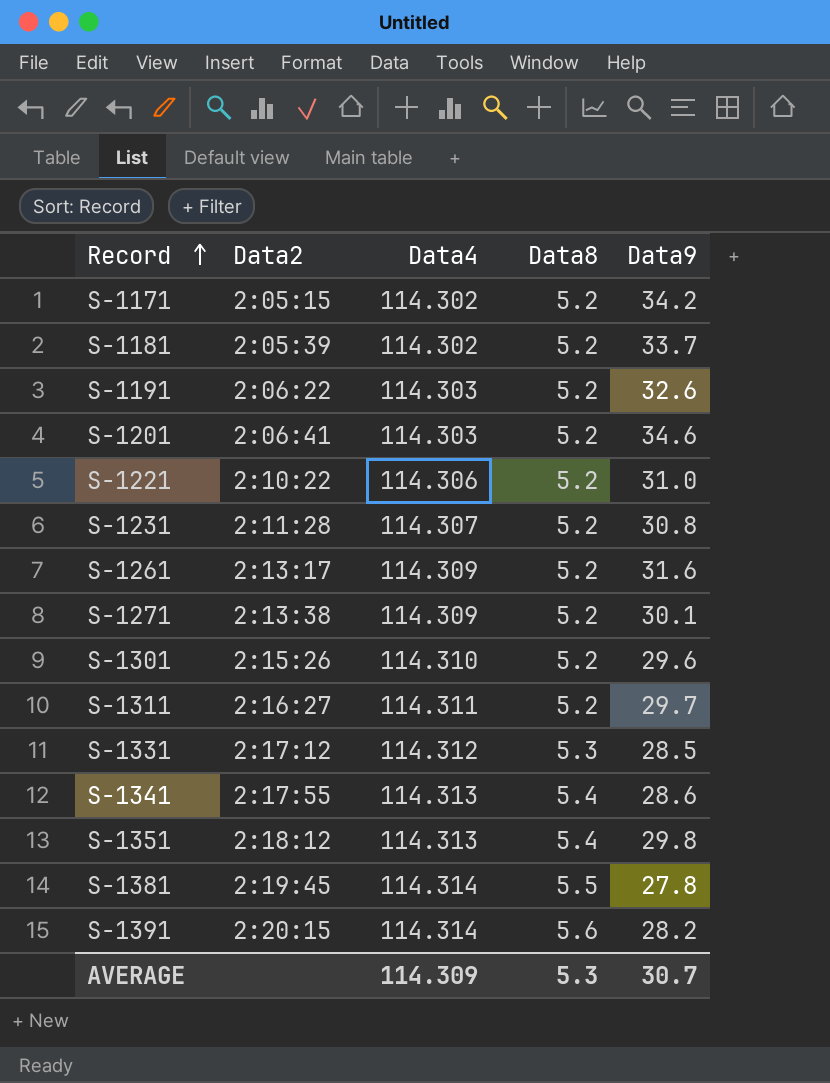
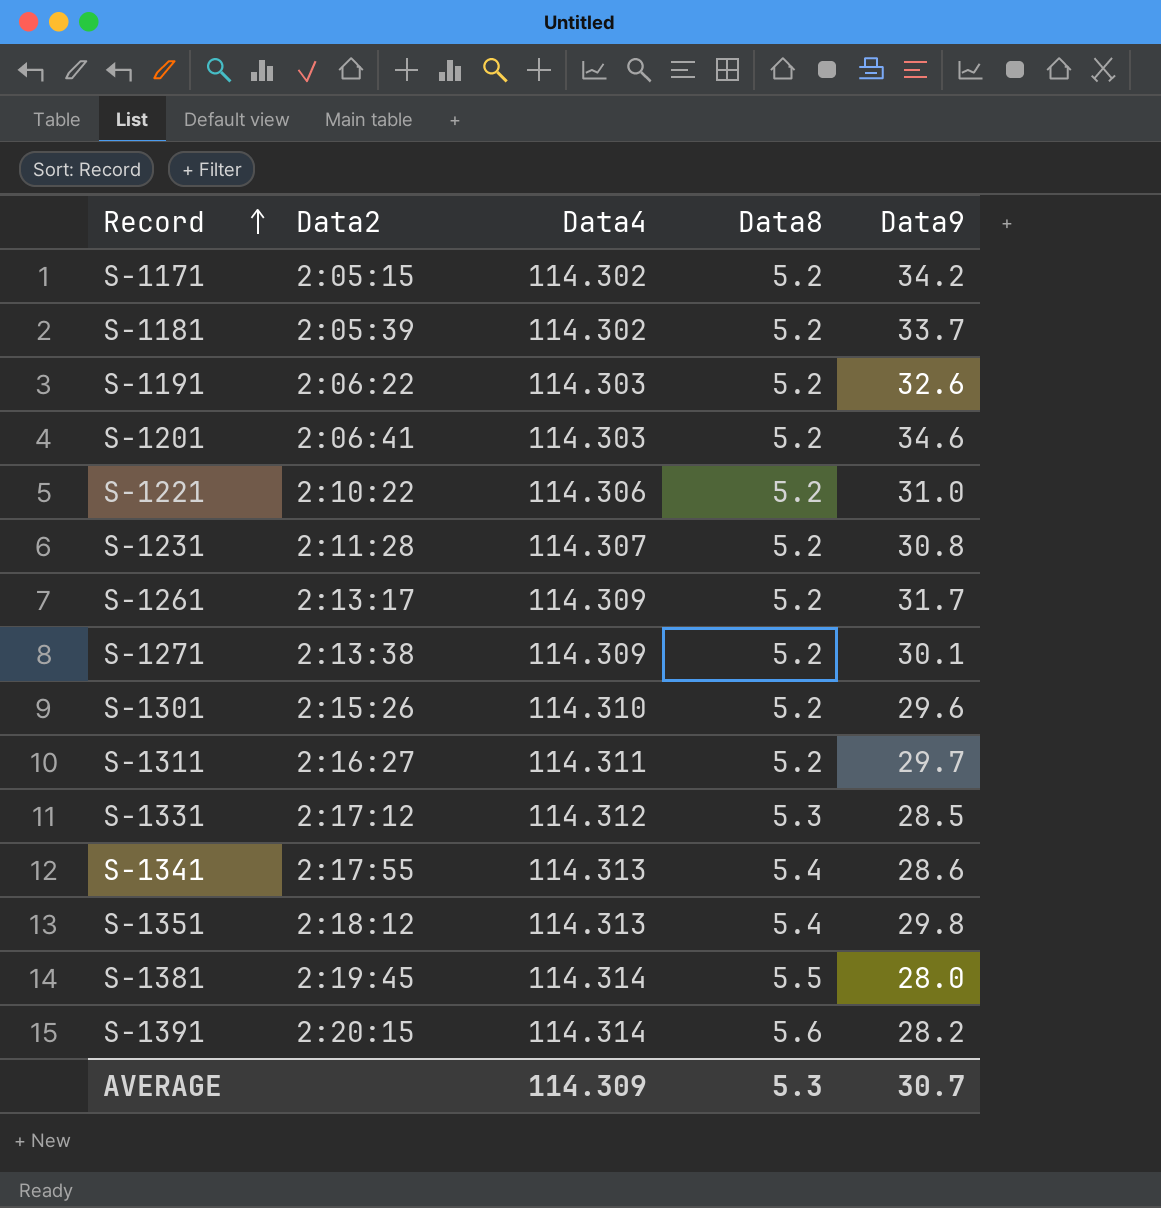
S-1261 | Data9: 31.6 -> 31.7
S-1381 | Data9: 27.8 -> 28.0

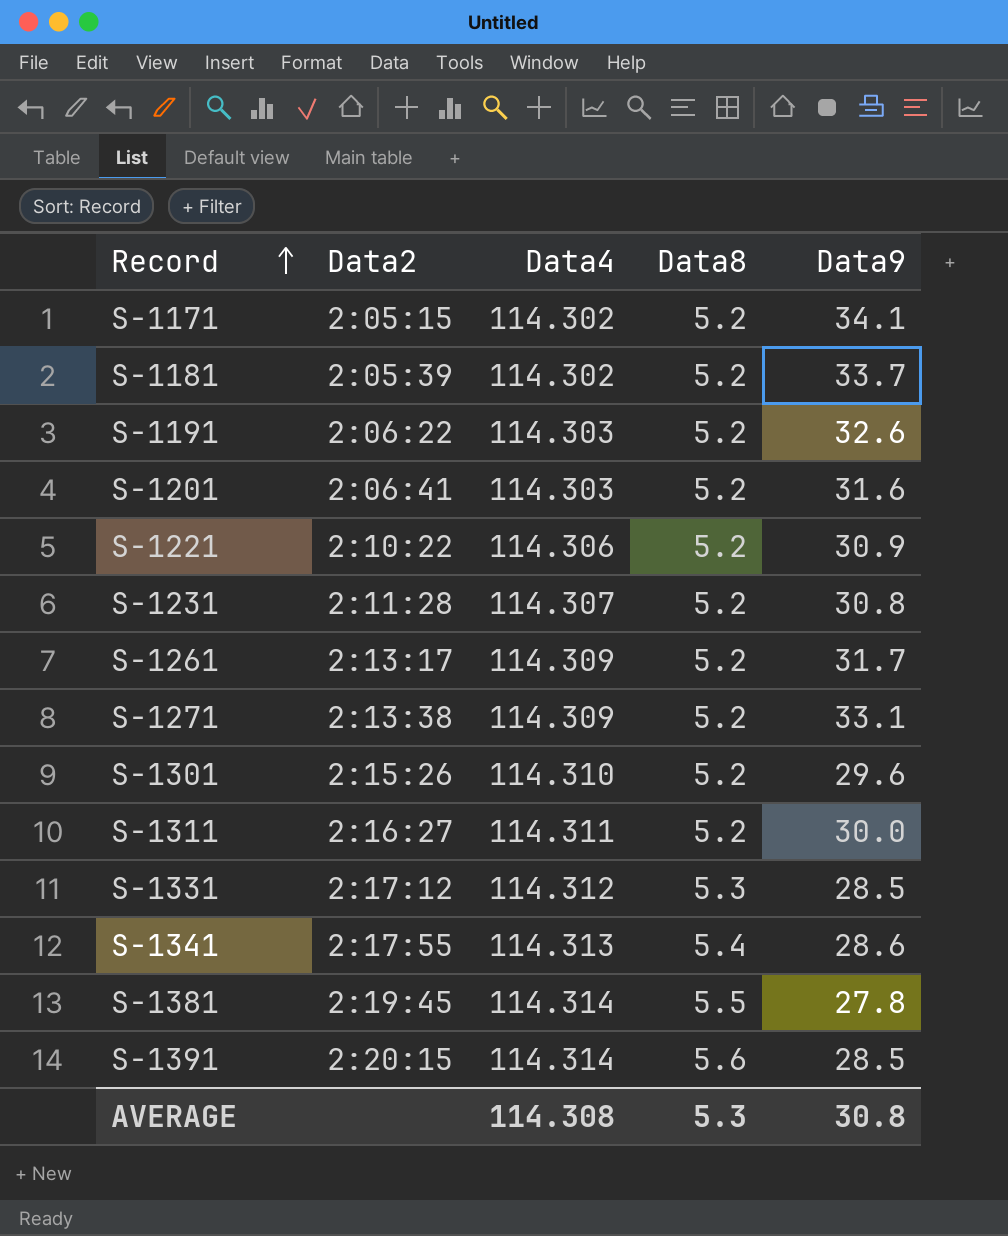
row S-1351: 2:18:12 | 114.313 | 5.4 | 29.8 -> none
S-1171 | Data9: 34.2 -> 34.1
S-1201 | Data9: 34.6 -> 31.6
S-1221 | Data9: 31.0 -> 30.9
S-1271 | Data9: 30.1 -> 33.1
S-1311 | Data9: 29.7 -> 30.0
S-1381 | Data9: 28.0 -> 27.8
S-1391 | Data9: 28.2 -> 28.5
AVERAGE | Data4: 114.309 -> 114.308
AVERAGE | Data9: 30.7 -> 30.8

